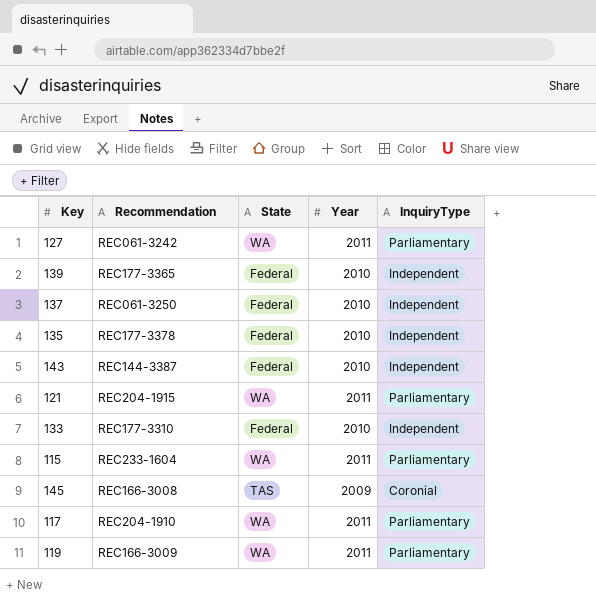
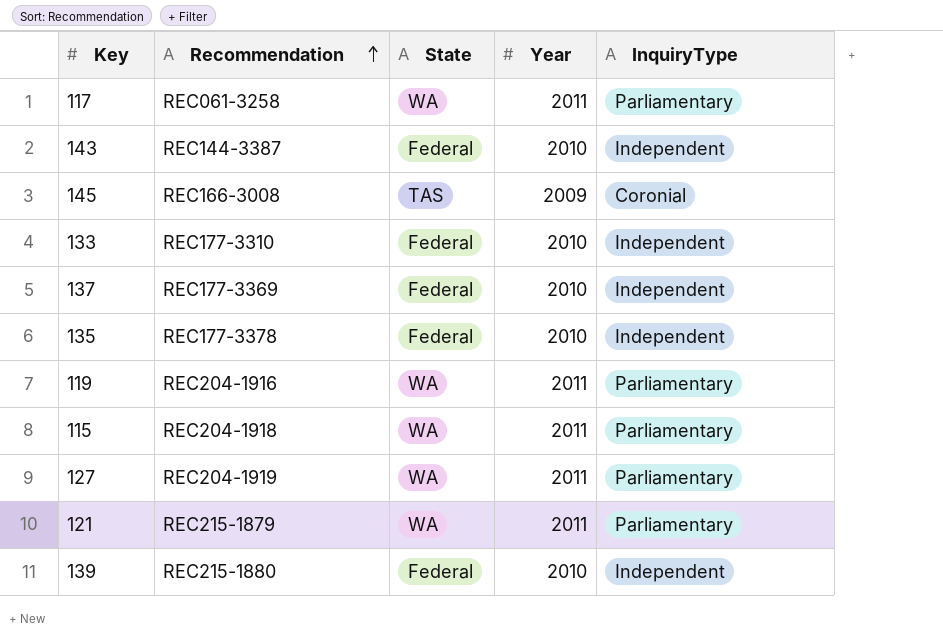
row order: none -> Recommendation ascending
117 | Recommendation: REC204-1910 -> REC061-3258
137 | Recommendation: REC061-3250 -> REC177-3369
119 | Recommendation: REC166-3009 -> REC204-1916
115 | Recommendation: REC233-1604 -> REC204-1918
127 | Recommendation: REC061-3242 -> REC204-1919
121 | Recommendation: REC204-1915 -> REC215-1879
139 | Recommendation: REC177-3365 -> REC215-1880

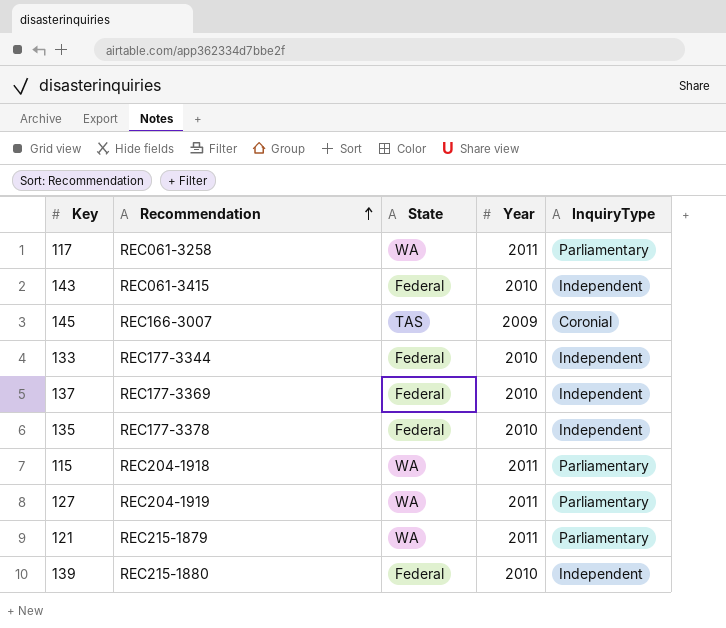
row 119: REC204-1916 | WA | 2011 | Parliamentary -> none
143 | Recommendation: REC144-3387 -> REC061-3415
145 | Recommendation: REC166-3008 -> REC166-3007
133 | Recommendation: REC177-3310 -> REC177-3344

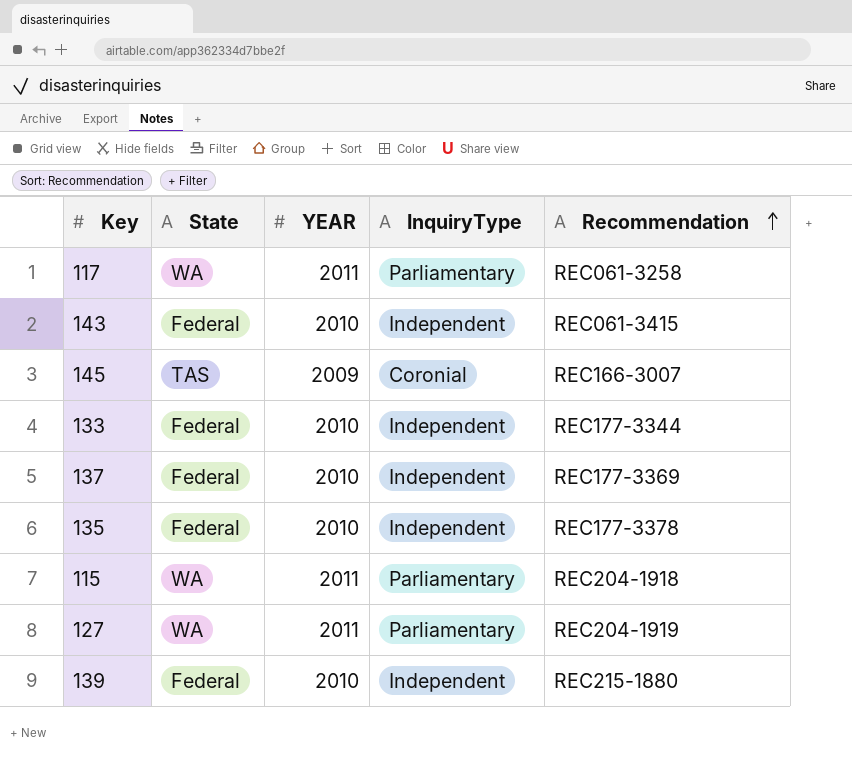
column name: Year -> YEAR
column Recommendation | position: 2 -> 5
row 121: REC215-1879 | WA | 2011 | Parliamentary -> none

